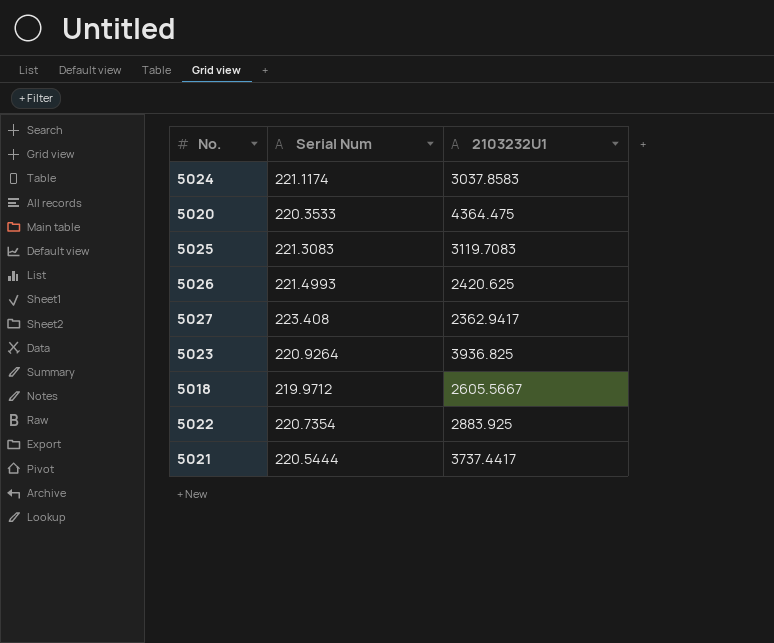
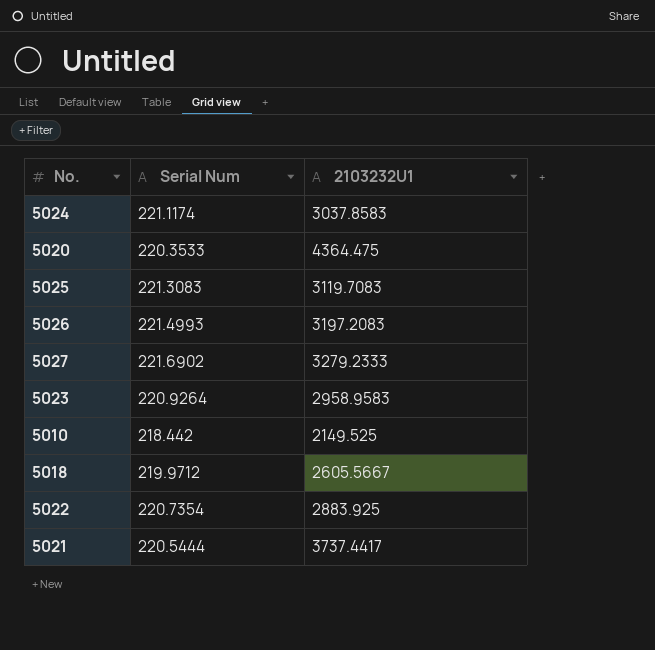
5026 | 2103232U1: 2420.625 -> 3197.2083
5027 | Serial Num: 223.408 -> 221.6902
5027 | 2103232U1: 2362.9417 -> 3279.2333
5023 | 2103232U1: 3936.825 -> 2958.9583
row 5010: none -> 218.442 | 2149.525

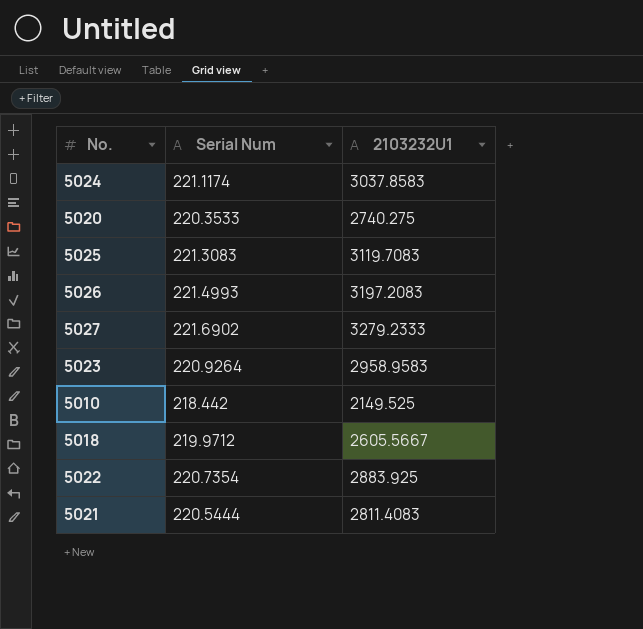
5020 | 2103232U1: 4364.475 -> 2740.275
5021 | 2103232U1: 3737.4417 -> 2811.4083

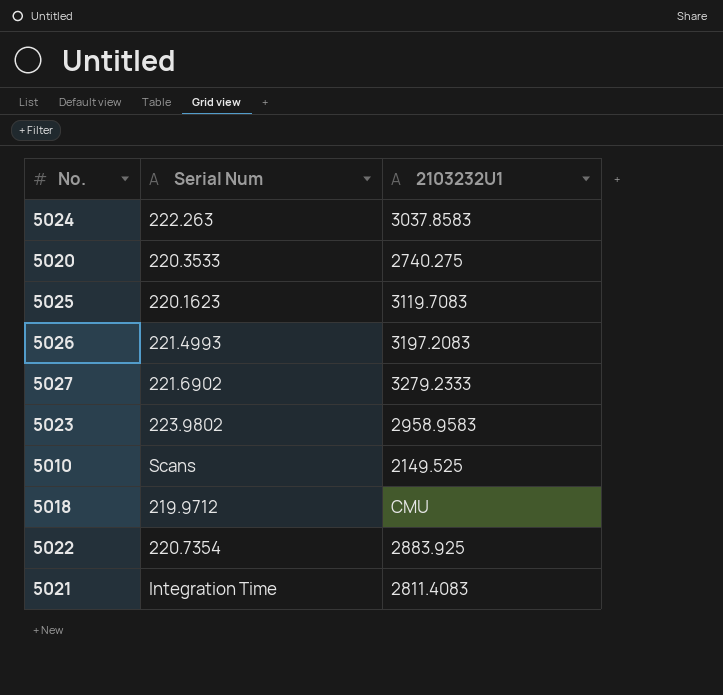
5024 | Serial Num: 221.1174 -> 222.263
5025 | Serial Num: 221.3083 -> 220.1623
5023 | Serial Num: 220.9264 -> 223.9802
5010 | Serial Num: 218.442 -> Scans
5018 | 2103232U1: 2605.5667 -> CMU
5021 | Serial Num: 220.5444 -> Integration Time

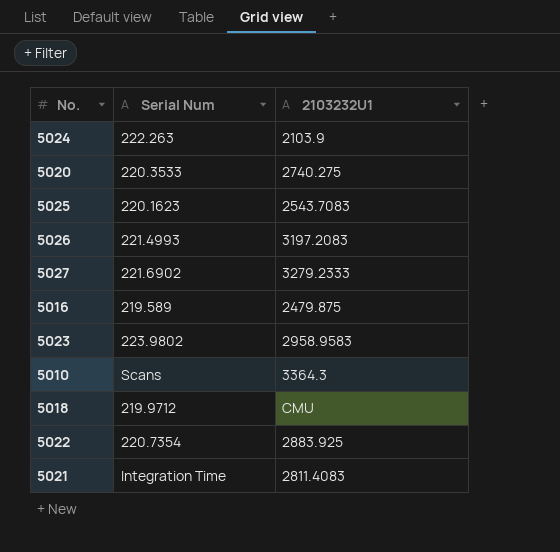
5024 | 2103232U1: 3037.8583 -> 2103.9
5025 | 2103232U1: 3119.7083 -> 2543.7083
row 5016: none -> 219.589 | 2479.875
5010 | 2103232U1: 2149.525 -> 3364.3

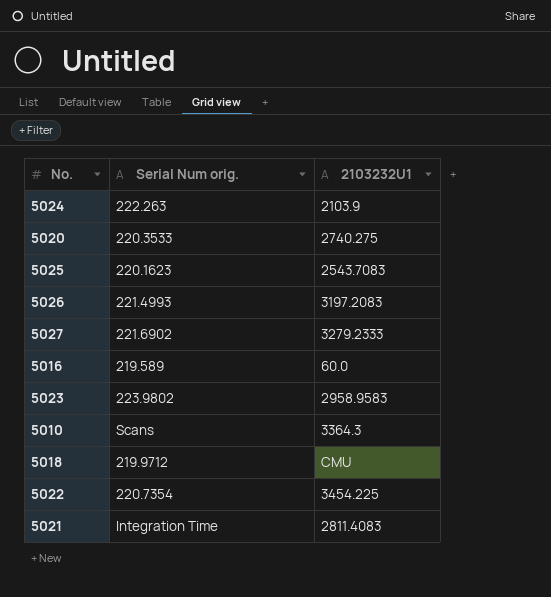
column name: Serial Num -> Serial Num orig.
5016 | 2103232U1: 2479.875 -> 60.0
5022 | 2103232U1: 2883.925 -> 3454.225

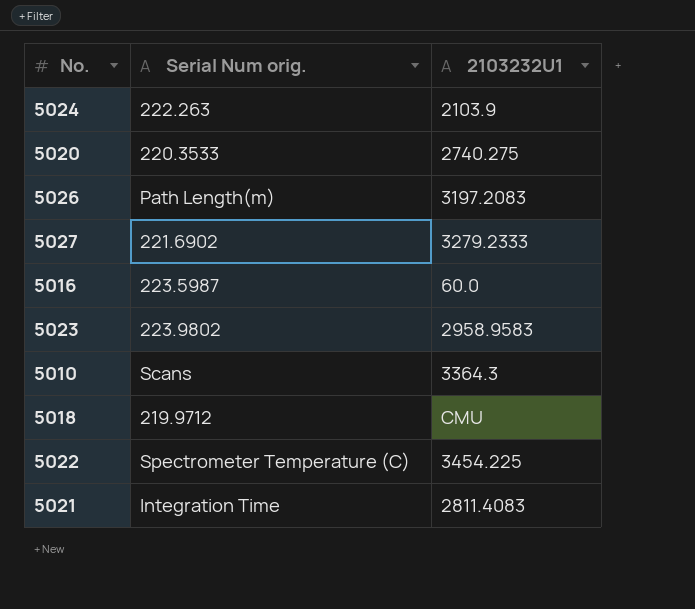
row 5025: 220.1623 | 2543.7083 -> none
5026 | Serial Num orig.: 221.4993 -> Path Length(m)
5016 | Serial Num orig.: 219.589 -> 223.5987
5022 | Serial Num orig.: 220.7354 -> Spectrometer Temperature (C)

